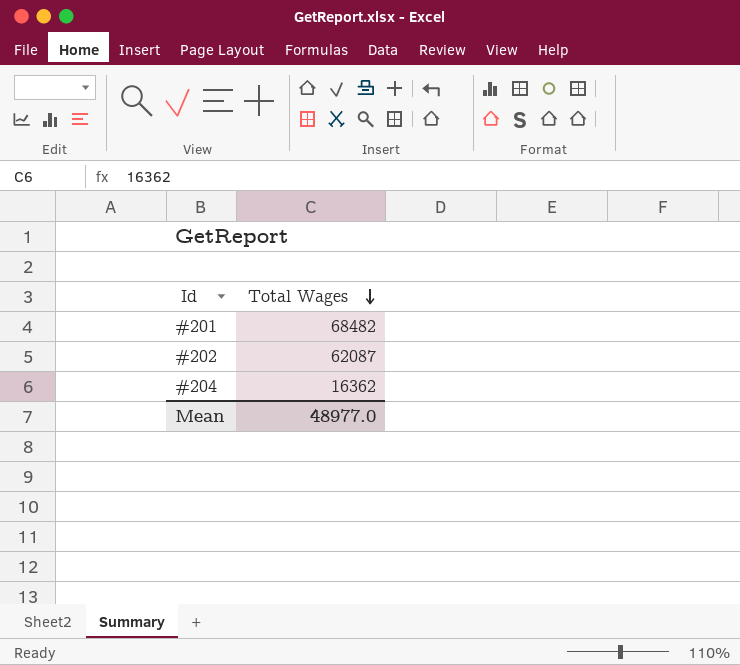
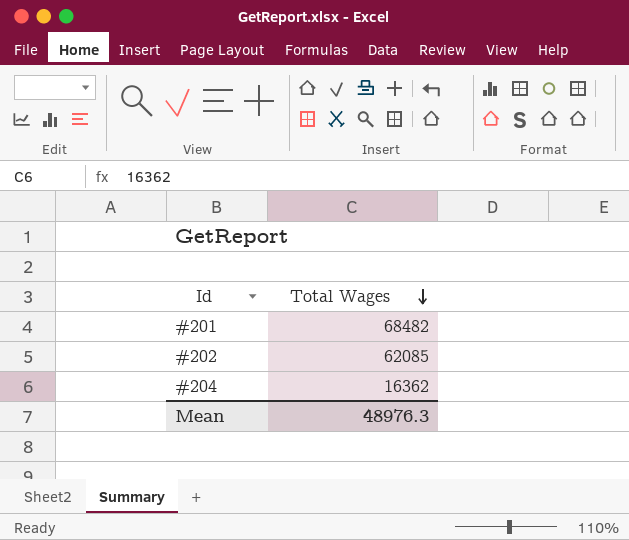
#202 | Total Wages: 62087 -> 62085
Mean | Total Wages: 48977.0 -> 48976.3

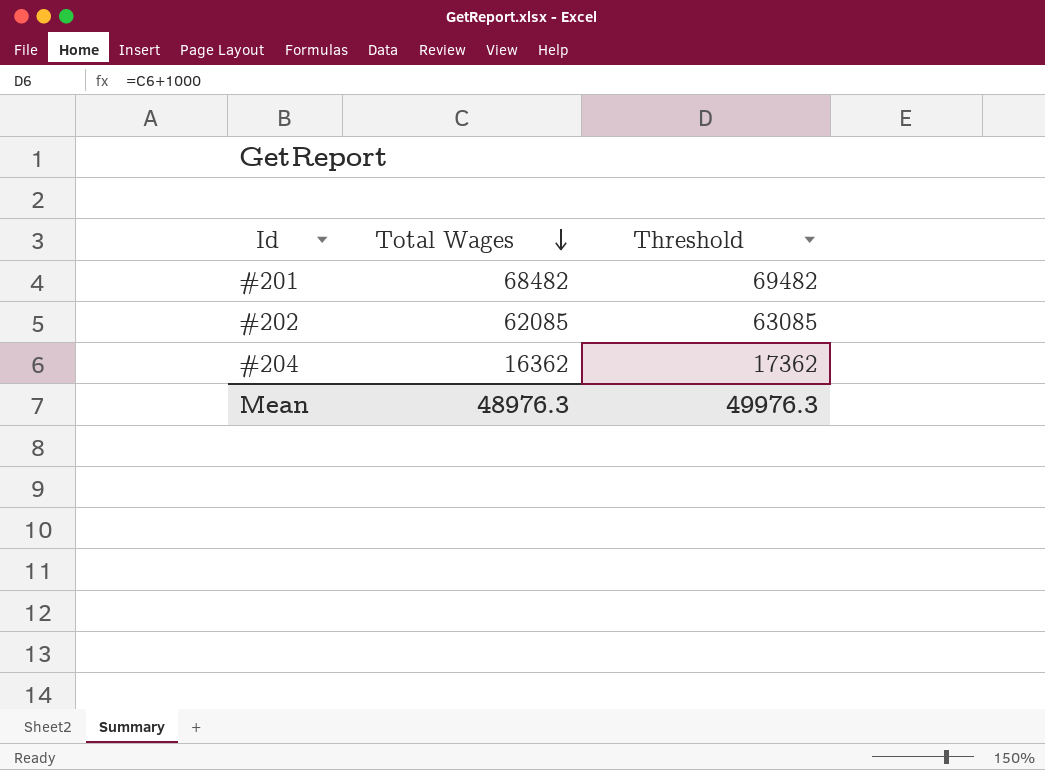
column Threshold | formula: none -> [Total Wages] + 1000

